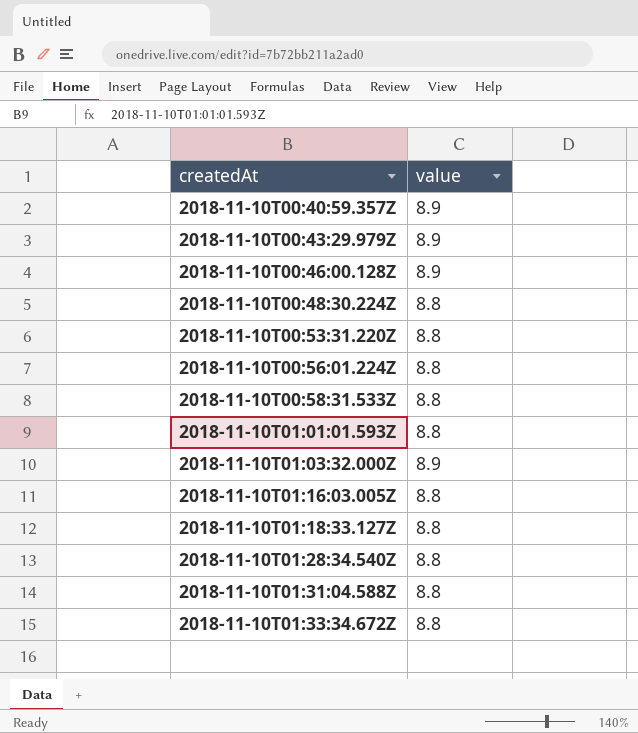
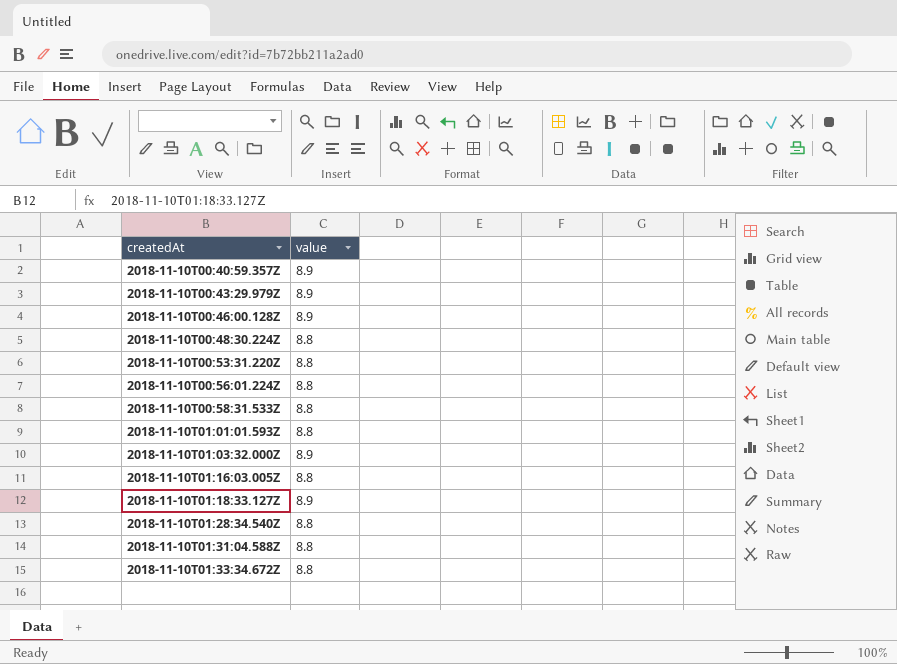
2018-11-10T01:18:33.127Z | value: 8.8 -> 8.9

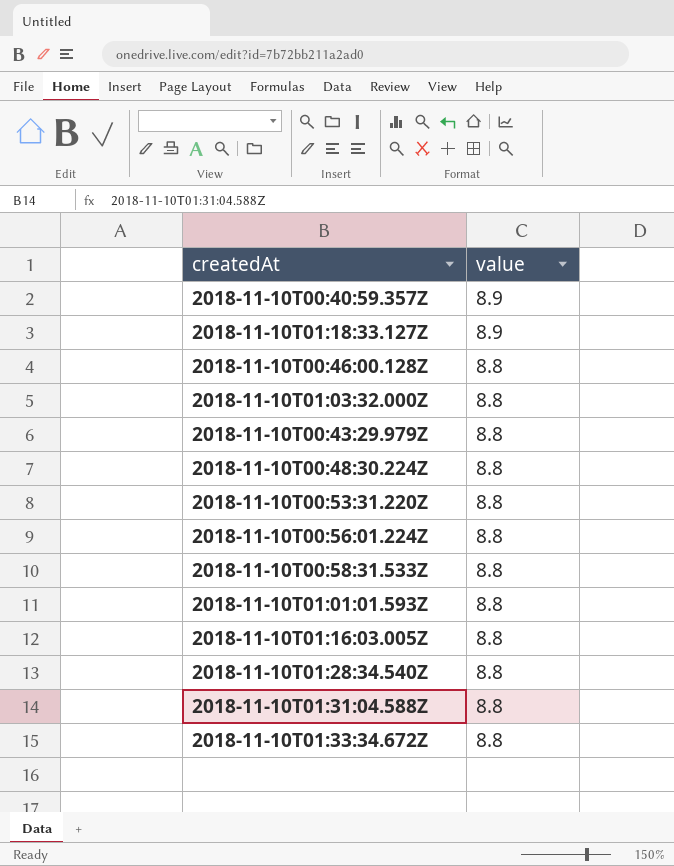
row order: createdAt ascending -> value descending
2018-11-10T00:46:00.128Z | value: 8.9 -> 8.8
2018-11-10T01:03:32.000Z | value: 8.9 -> 8.8
2018-11-10T00:43:29.979Z | value: 8.9 -> 8.8

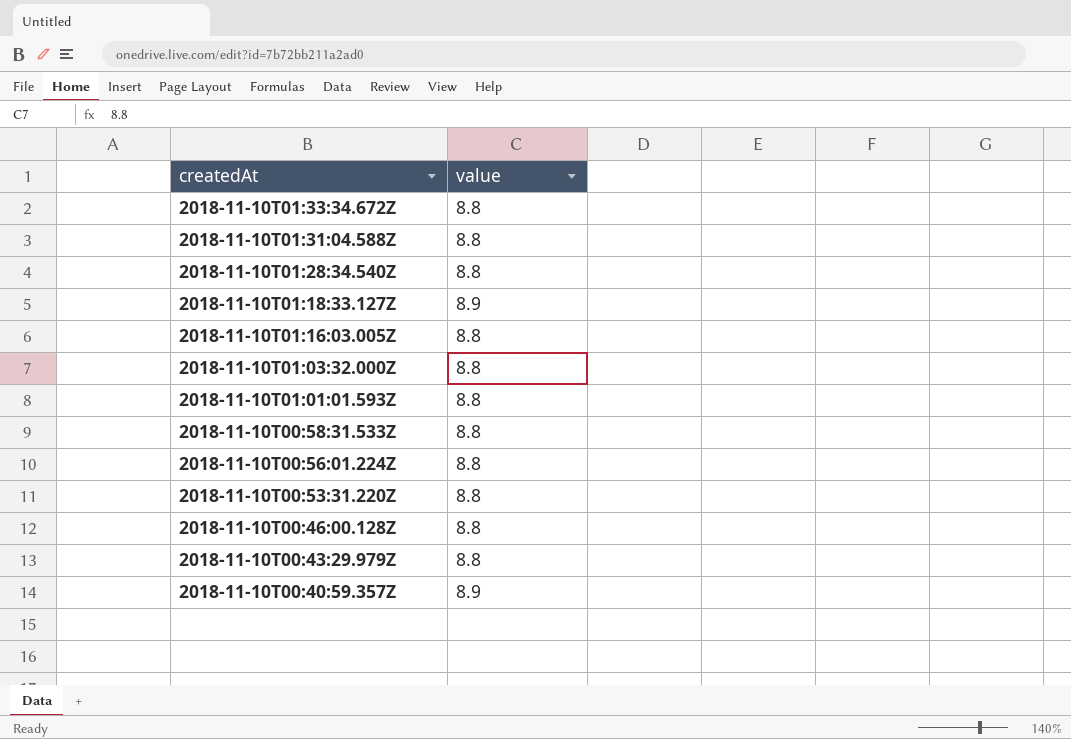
row order: value descending -> createdAt descending
row 2018-11-10T00:48:30.224Z: 8.8 -> none

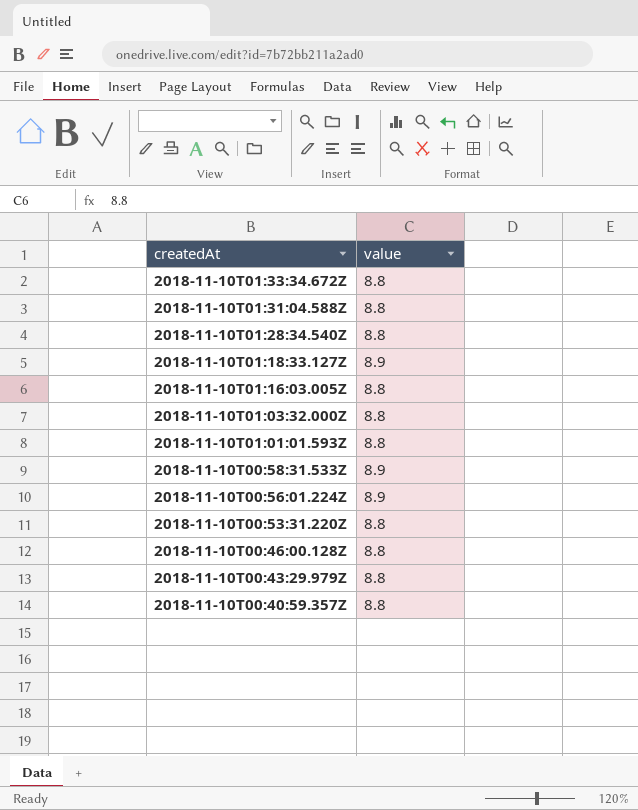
2018-11-10T00:58:31.533Z | value: 8.8 -> 8.9
2018-11-10T00:56:01.224Z | value: 8.8 -> 8.9
2018-11-10T00:40:59.357Z | value: 8.9 -> 8.8

